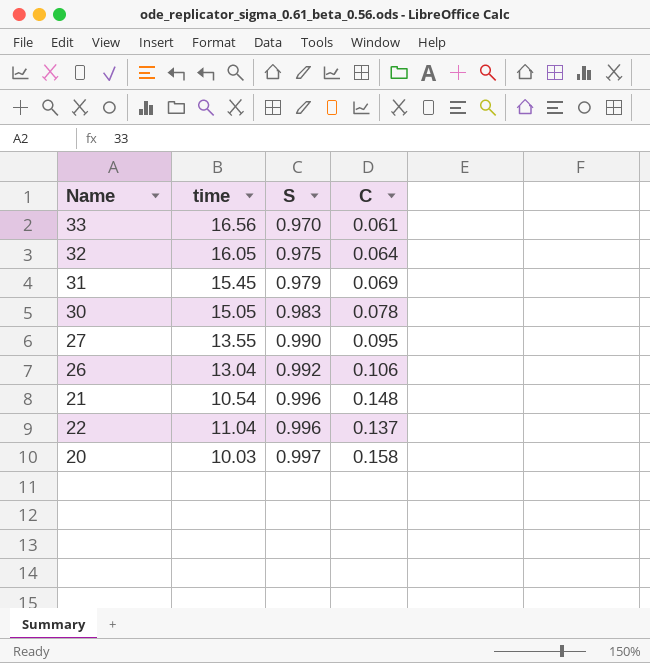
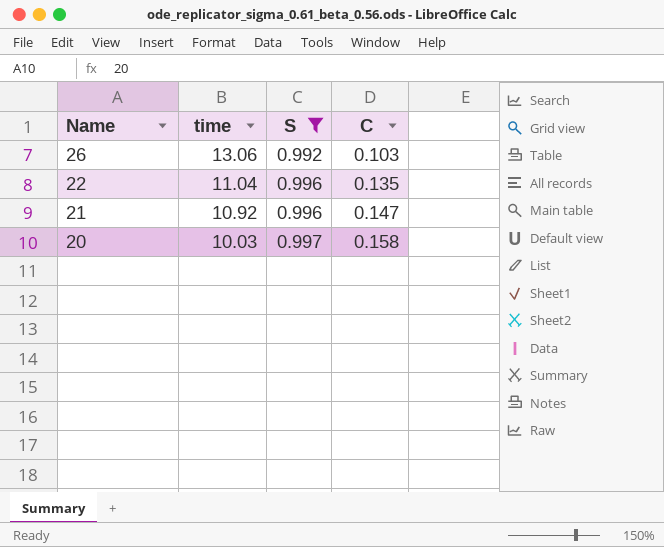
filter: none -> S >= 0.992
row order: S ascending -> Name descending
26 | time: 13.04 -> 13.06
26 | C: 0.106 -> 0.103
22 | C: 0.137 -> 0.135
21 | time: 10.54 -> 10.92
21 | C: 0.148 -> 0.147

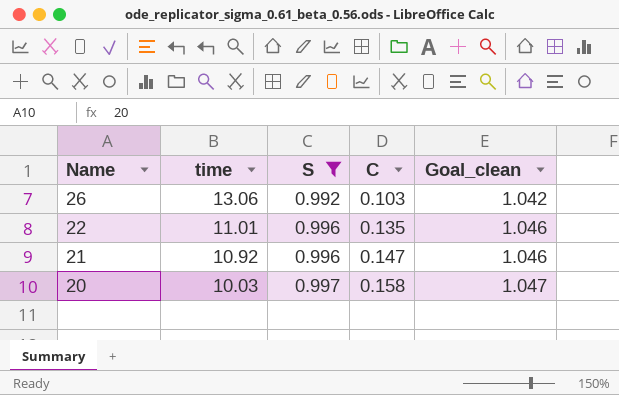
column Goal_clean | formula: none -> [S] * 1.05
22 | time: 11.04 -> 11.01

